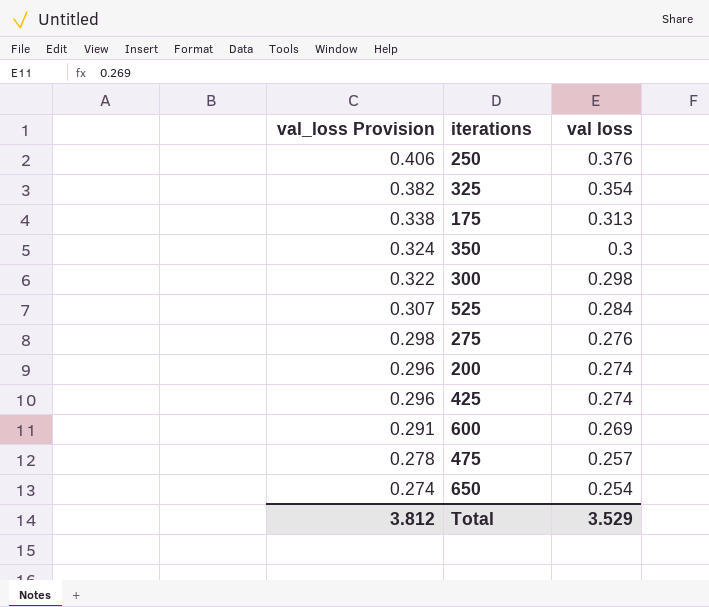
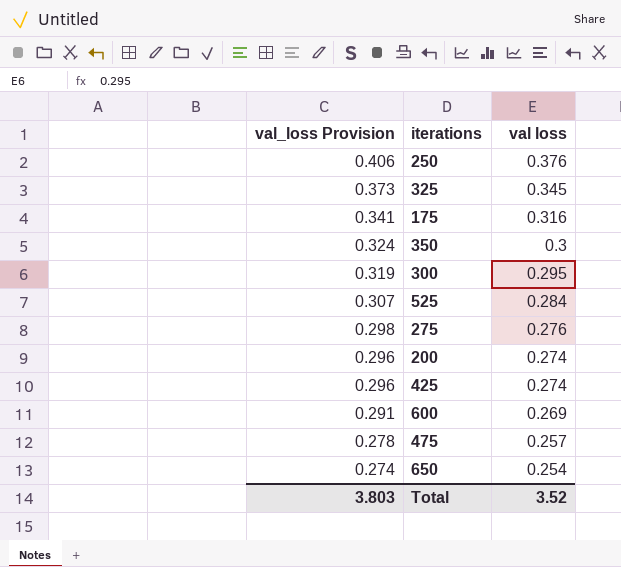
325 | val_loss Provision: 0.382 -> 0.373
325 | val loss: 0.354 -> 0.345
175 | val_loss Provision: 0.338 -> 0.341
175 | val loss: 0.313 -> 0.316
300 | val_loss Provision: 0.322 -> 0.319
300 | val loss: 0.298 -> 0.295
Total | val_loss Provision: 3.812 -> 3.803
Total | val loss: 3.529 -> 3.52

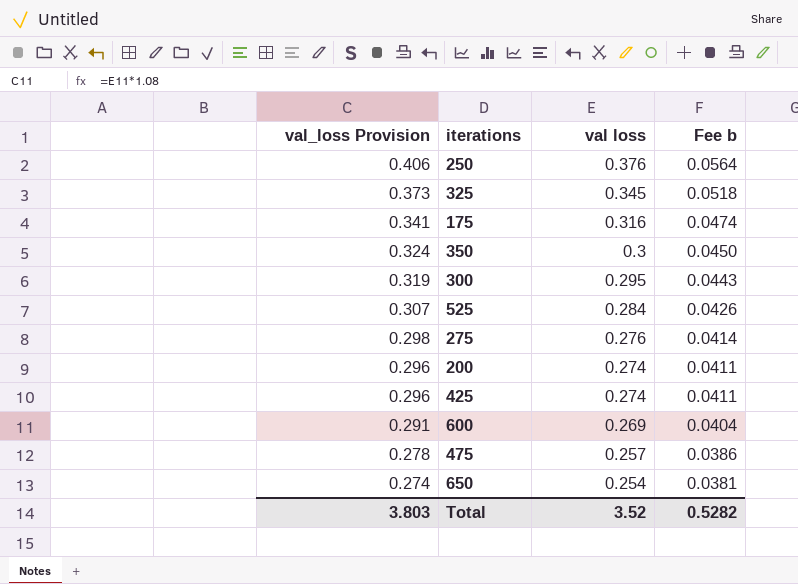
column Fee b | formula: none -> [val loss] * 0.15

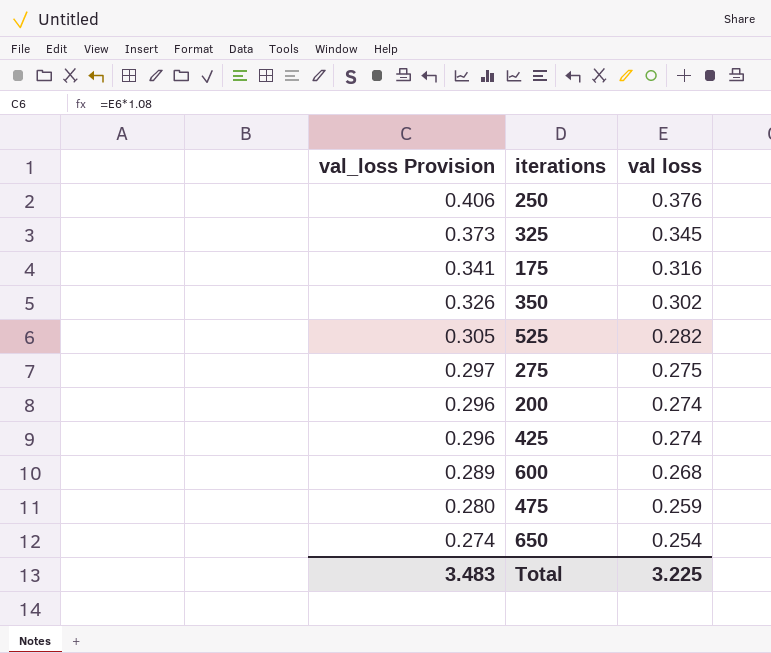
column Fee b | formula: [val loss] * 0.15 -> none
row 300: 0.319 | 0.295 | 0.0443 -> none
350 | val_loss Provision: 0.324 -> 0.326
350 | val loss: 0.3 -> 0.302
525 | val_loss Provision: 0.307 -> 0.305
525 | val loss: 0.284 -> 0.282
275 | val_loss Provision: 0.298 -> 0.297
275 | val loss: 0.276 -> 0.275
600 | val_loss Provision: 0.291 -> 0.289
600 | val loss: 0.269 -> 0.268
475 | val_loss Provision: 0.278 -> 0.280
475 | val loss: 0.257 -> 0.259
Total | val_loss Provision: 3.803 -> 3.483
Total | val loss: 3.52 -> 3.225

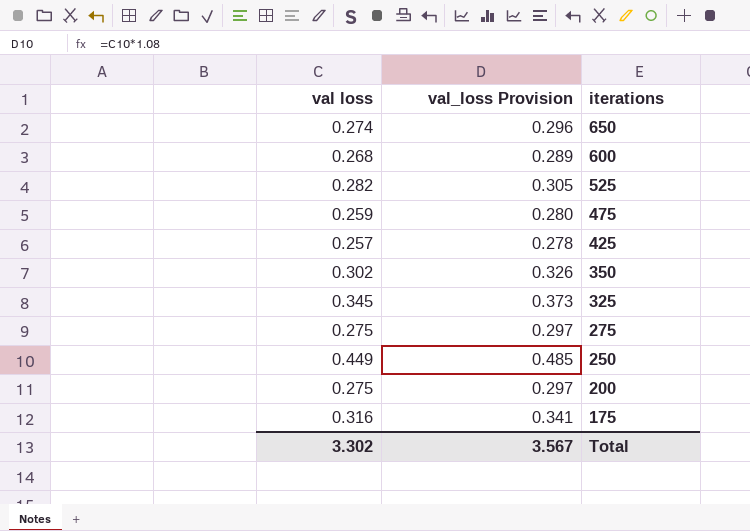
row order: val_loss Provision descending -> iterations descending
column val loss | position: 3 -> 1
650 | val loss: 0.254 -> 0.274
650 | val_loss Provision: 0.274 -> 0.296
425 | val loss: 0.274 -> 0.257
425 | val_loss Provision: 0.296 -> 0.278
250 | val loss: 0.376 -> 0.449
250 | val_loss Provision: 0.406 -> 0.485
200 | val loss: 0.274 -> 0.275
200 | val_loss Provision: 0.296 -> 0.297
Total | val loss: 3.225 -> 3.302
Total | val_loss Provision: 3.483 -> 3.567

